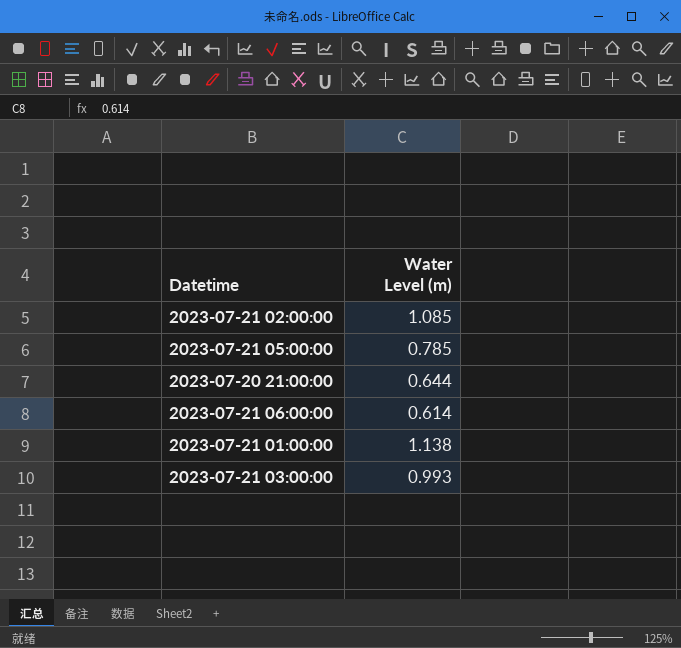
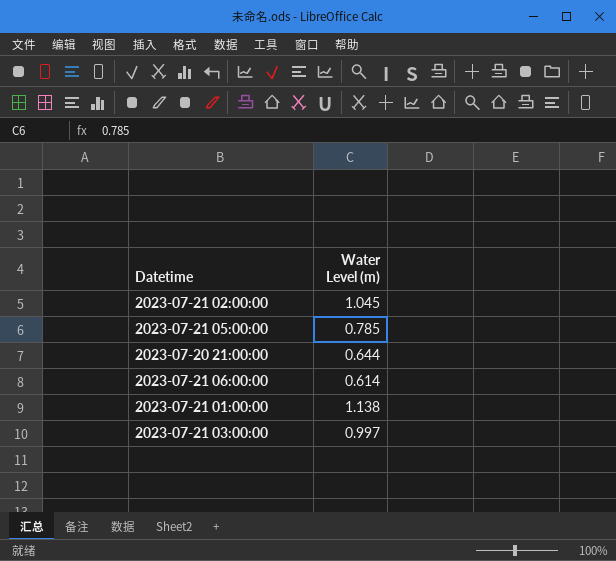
2023-07-21 02:00:00 | Water Level (m): 1.085 -> 1.045
2023-07-21 03:00:00 | Water Level (m): 0.993 -> 0.997

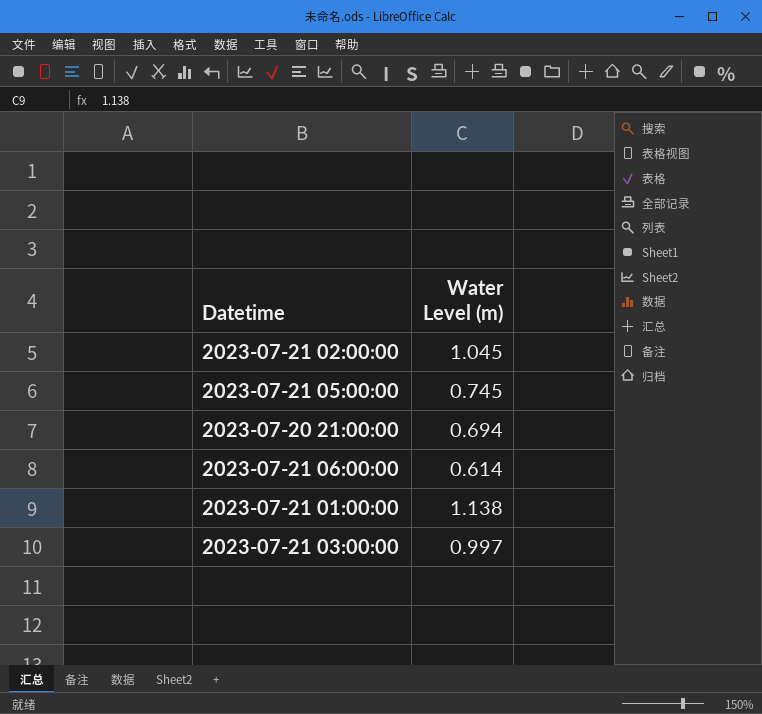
2023-07-21 05:00:00 | Water Level (m): 0.785 -> 0.745
2023-07-20 21:00:00 | Water Level (m): 0.644 -> 0.694

